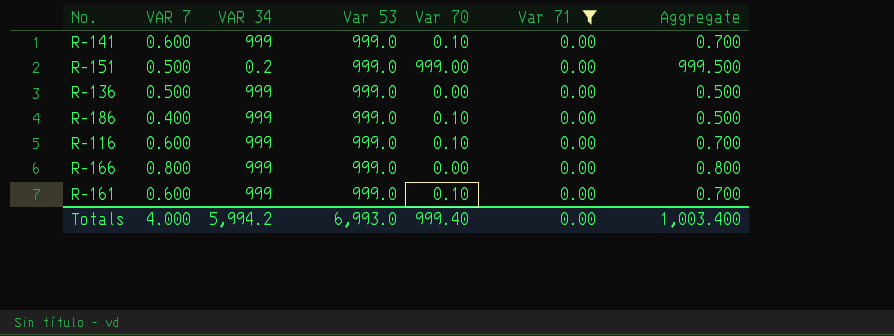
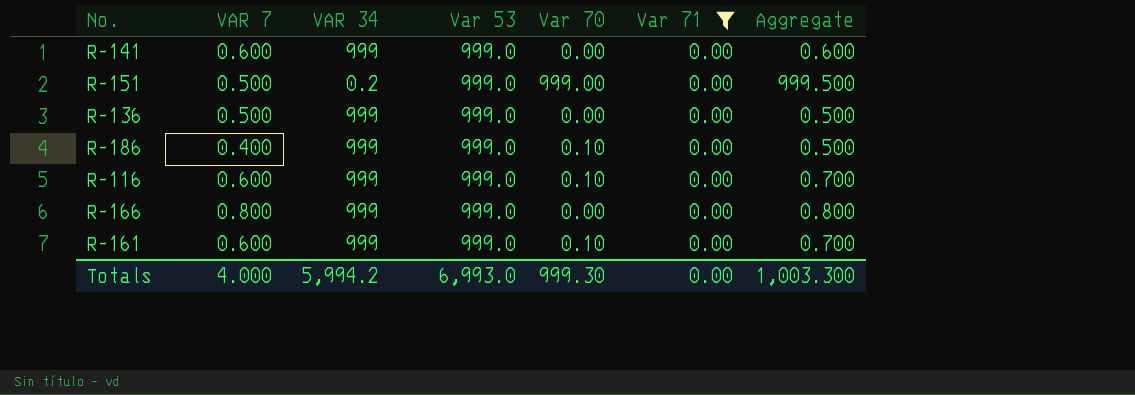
R-141 | Var 70: 0.10 -> 0.00
R-141 | Aggregate: 0.700 -> 0.600
Totals | Var 70: 999.40 -> 999.30
Totals | Aggregate: 1,003.400 -> 1,003.300

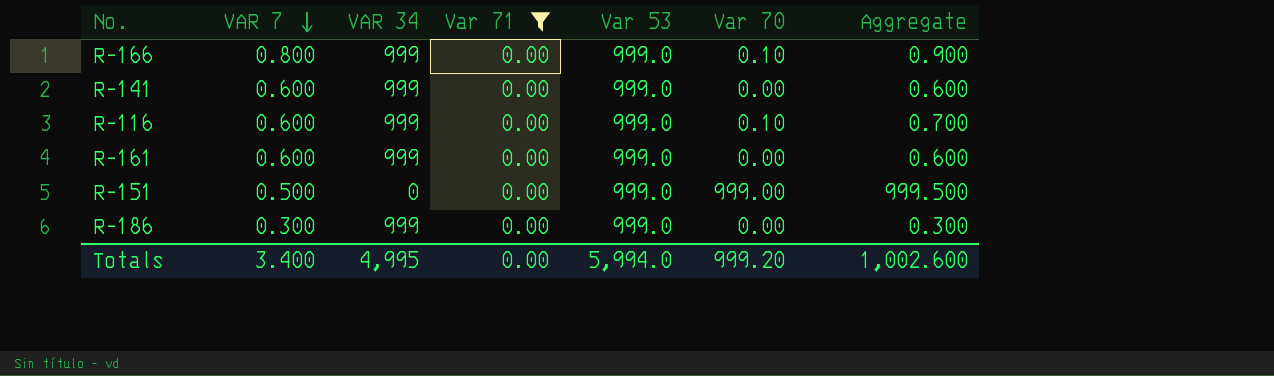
row order: none -> VAR 7 descending
column Var 71 | position: 6 -> 4
row R-136: 0.500 | 999 | 999.0 | 0.00 | 0.00 | 0.500 -> none
R-166 | Var 70: 0.00 -> 0.10
R-166 | Aggregate: 0.800 -> 0.900
R-161 | Var 70: 0.10 -> 0.00
R-161 | Aggregate: 0.700 -> 0.600
R-151 | VAR 34: 0.2 -> 0
R-186 | VAR 7: 0.400 -> 0.300
R-186 | Var 70: 0.10 -> 0.00
R-186 | Aggregate: 0.500 -> 0.300
Totals | VAR 7: 4.000 -> 3.400
Totals | VAR 34: 5,994.2 -> 4,995
Totals | Var 53: 6,993.0 -> 5,994.0
Totals | Var 70: 999.30 -> 999.20
Totals | Aggregate: 1,003.300 -> 1,002.600

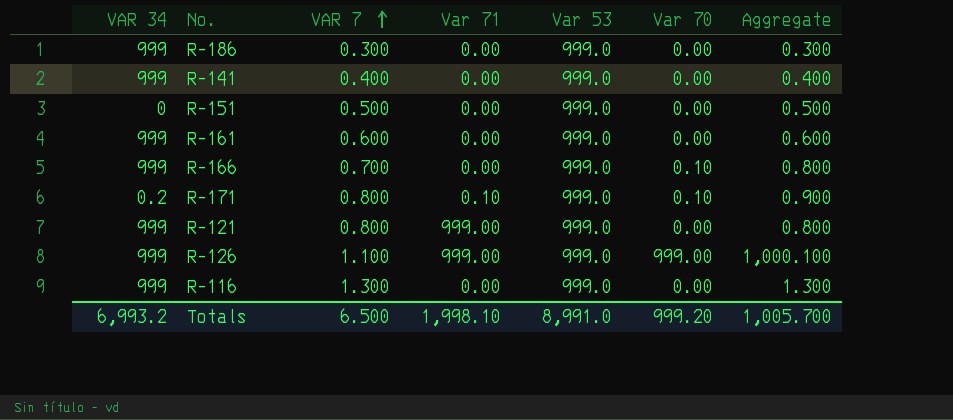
filter: Var 71 = 0.00 -> none
row order: VAR 7 descending -> VAR 7 ascending
column VAR 34 | position: 3 -> 1
R-141 | VAR 7: 0.600 -> 0.400
R-141 | Aggregate: 0.600 -> 0.400
R-151 | Var 70: 999.00 -> 0.00
R-151 | Aggregate: 999.500 -> 0.500
R-166 | VAR 7: 0.800 -> 0.700
R-166 | Aggregate: 0.900 -> 0.800
R-116 | VAR 7: 0.600 -> 1.300
R-116 | Var 70: 0.10 -> 0.00
R-116 | Aggregate: 0.700 -> 1.300
Totals | VAR 34: 4,995 -> 6,993.2
Totals | VAR 7: 3.400 -> 6.500
Totals | Var 71: 0.00 -> 1,998.10
Totals | Var 53: 5,994.0 -> 8,991.0
Totals | Aggregate: 1,002.600 -> 1,005.700

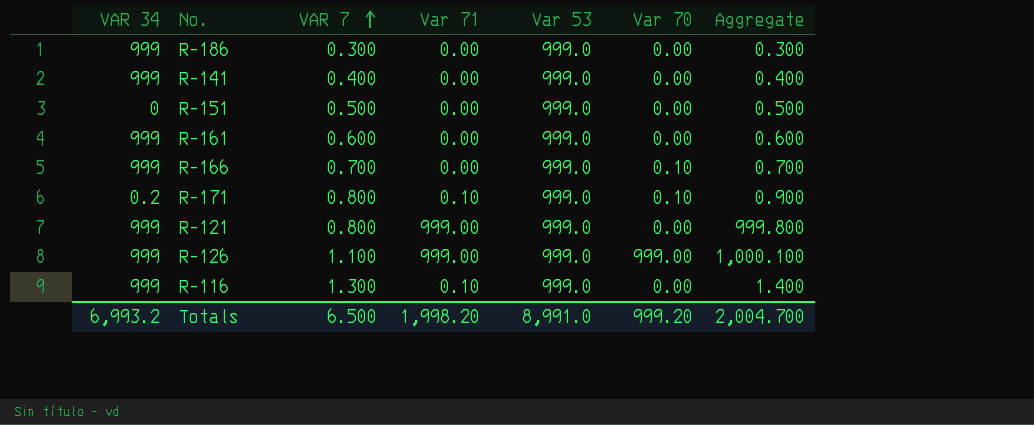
column Aggregate | formula: [VAR 7] + [Var 70] -> [VAR 7] + [Var 71]
R-116 | Var 71: 0.00 -> 0.10
Totals | Var 71: 1,998.10 -> 1,998.20
Totals | Aggregate: 1,005.700 -> 2,004.700

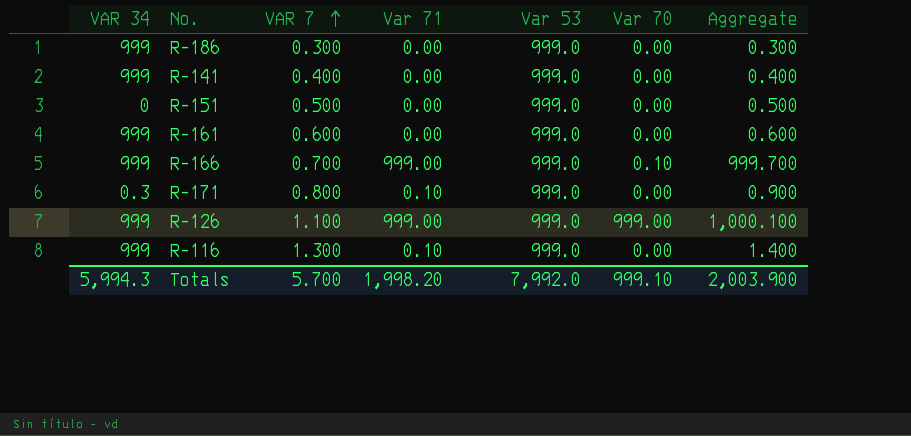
row R-121: 999 | 0.800 | 999.00 | 999.0 | 0.00 | 999.800 -> none
R-166 | Var 71: 0.00 -> 999.00
R-166 | Aggregate: 0.700 -> 999.700
R-171 | VAR 34: 0.2 -> 0.3
R-171 | Var 70: 0.10 -> 0.00
Totals | VAR 34: 6,993.2 -> 5,994.3
Totals | VAR 7: 6.500 -> 5.700
Totals | Var 53: 8,991.0 -> 7,992.0
Totals | Var 70: 999.20 -> 999.10
Totals | Aggregate: 2,004.700 -> 2,003.900

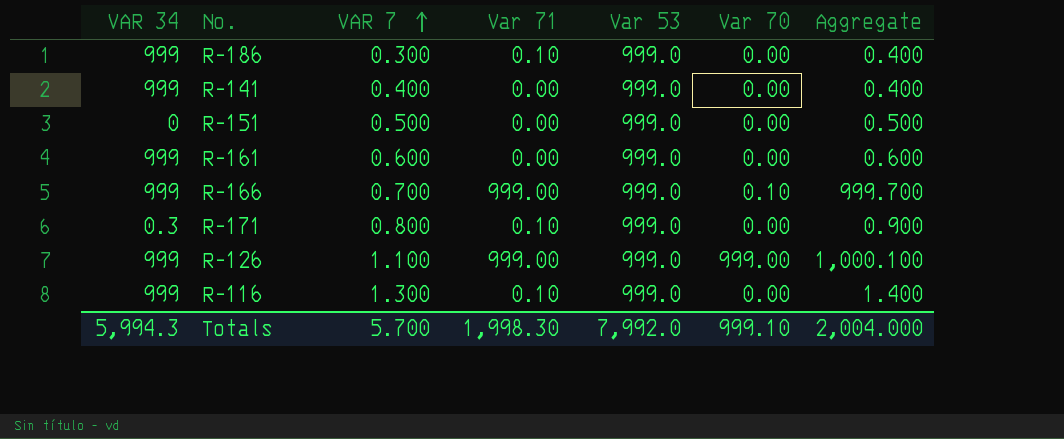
R-186 | Var 71: 0.00 -> 0.10
R-186 | Aggregate: 0.300 -> 0.400
Totals | Var 71: 1,998.20 -> 1,998.30
Totals | Aggregate: 2,003.900 -> 2,004.000

